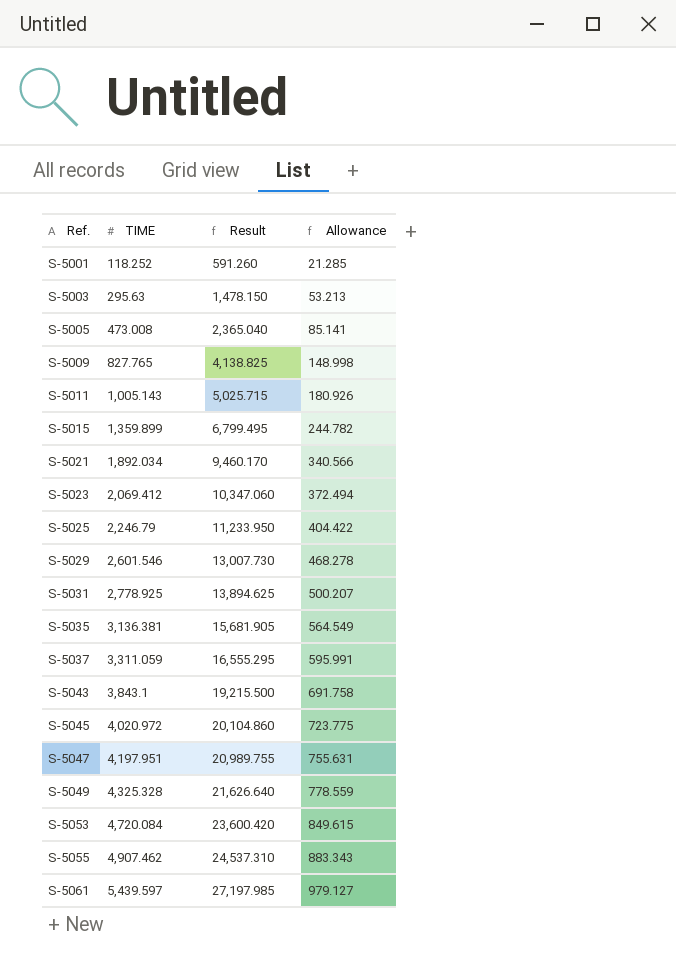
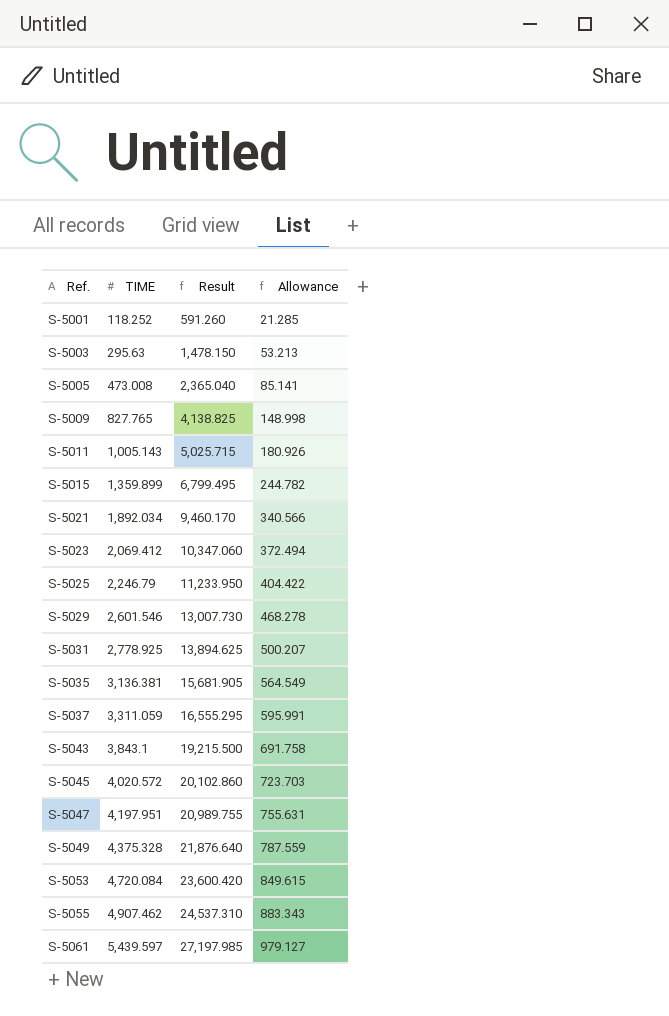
S-5045 | TIME: 4,020.972 -> 4,020.572
S-5045 | Result: 20,104.860 -> 20,102.860
S-5045 | Allowance: 723.775 -> 723.703
S-5049 | TIME: 4,325.328 -> 4,375.328
S-5049 | Result: 21,626.640 -> 21,876.640
S-5049 | Allowance: 778.559 -> 787.559

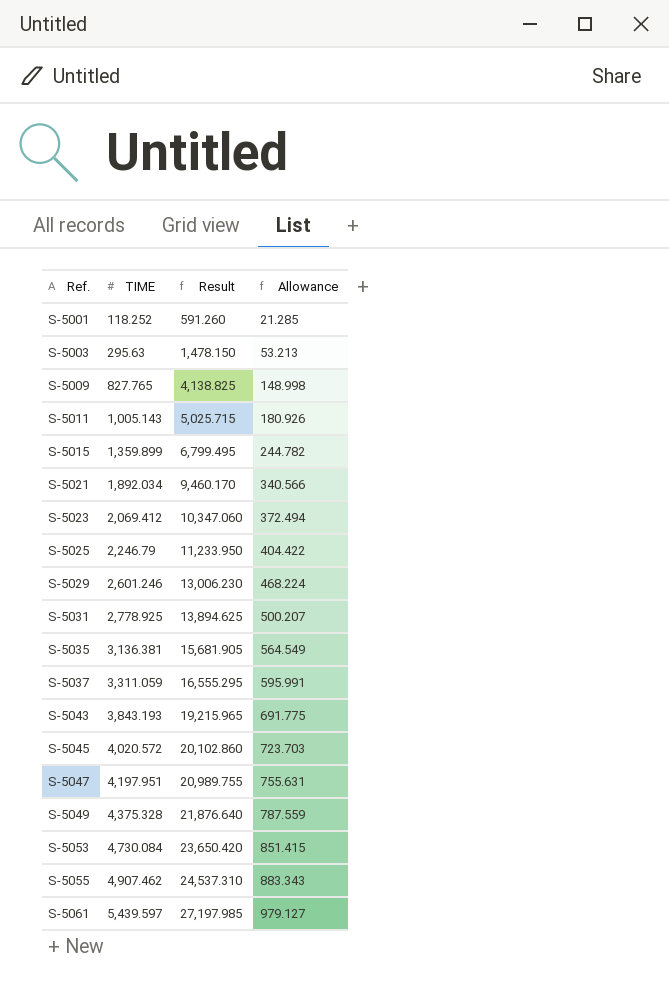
row S-5005: 473.008 | 2,365.040 | 85.141 -> none
S-5029 | TIME: 2,601.546 -> 2,601.246
S-5029 | Result: 13,007.730 -> 13,006.230
S-5029 | Allowance: 468.278 -> 468.224
S-5043 | TIME: 3,843.1 -> 3,843.193
S-5043 | Result: 19,215.500 -> 19,215.965
S-5043 | Allowance: 691.758 -> 691.775
S-5053 | TIME: 4,720.084 -> 4,730.084
S-5053 | Result: 23,600.420 -> 23,650.420
S-5053 | Allowance: 849.615 -> 851.415

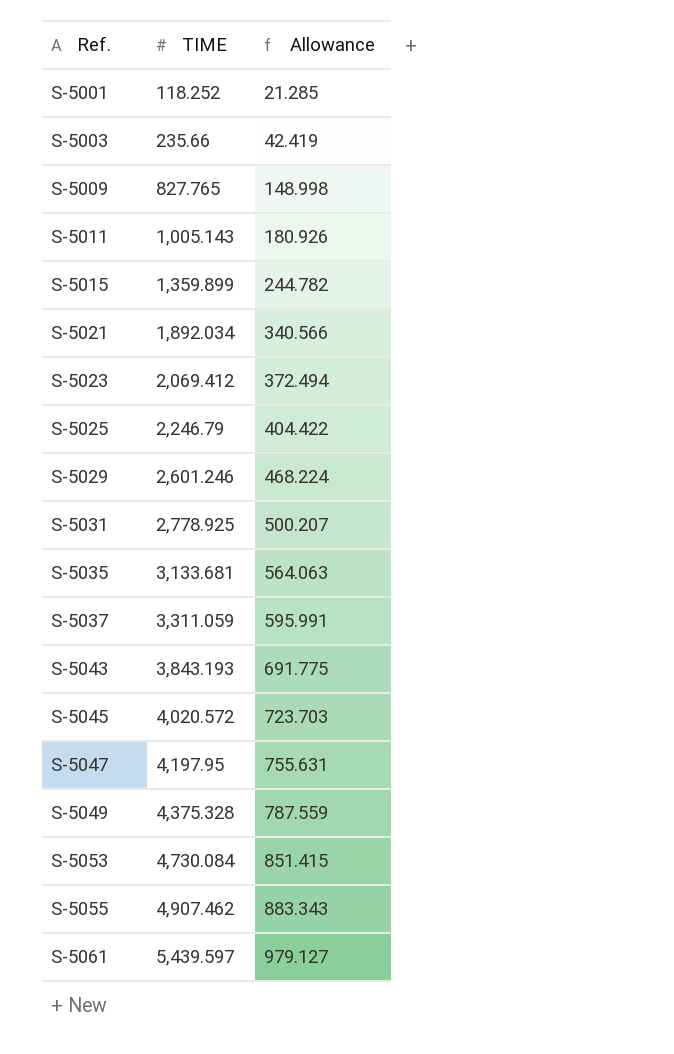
column Result | formula: [TIME] * 5 -> none
S-5003 | TIME: 295.63 -> 235.66
S-5003 | Allowance: 53.213 -> 42.419
S-5035 | TIME: 3,136.381 -> 3,133.681
S-5035 | Allowance: 564.549 -> 564.063
S-5047 | TIME: 4,197.951 -> 4,197.95

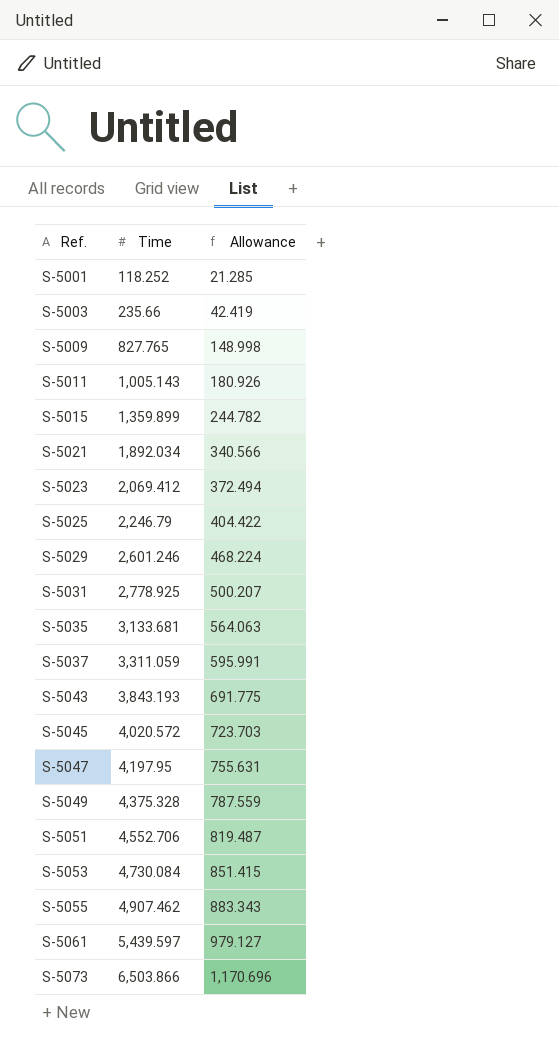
column name: TIME -> Time
row S-5051: none -> 4,552.706 | 819.487
row S-5073: none -> 6,503.866 | 1,170.696

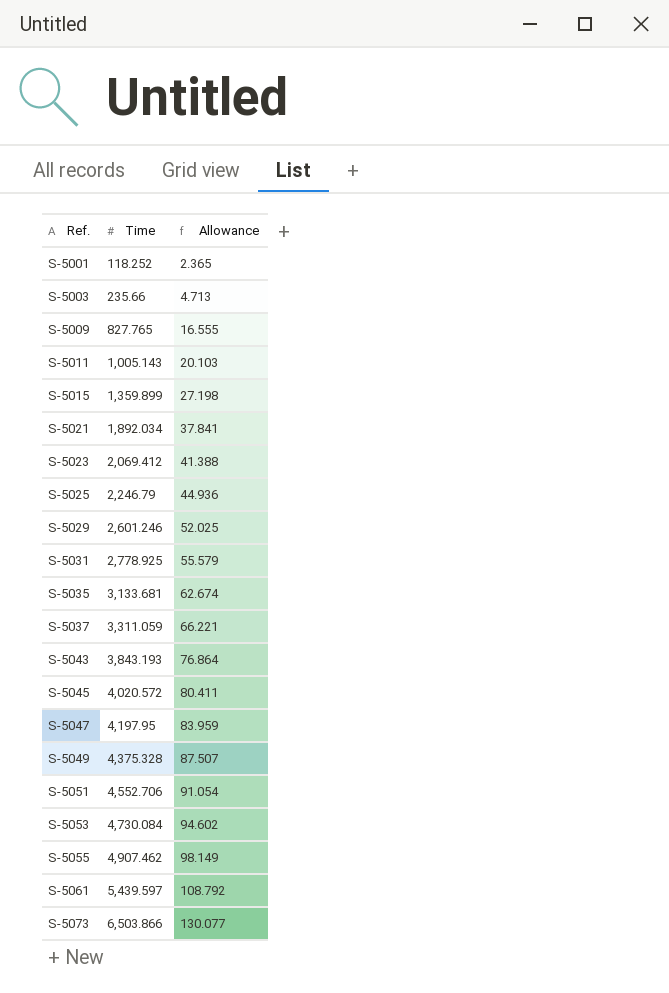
column Allowance | formula: [Time] * 0.18 -> [Time] * 0.02

